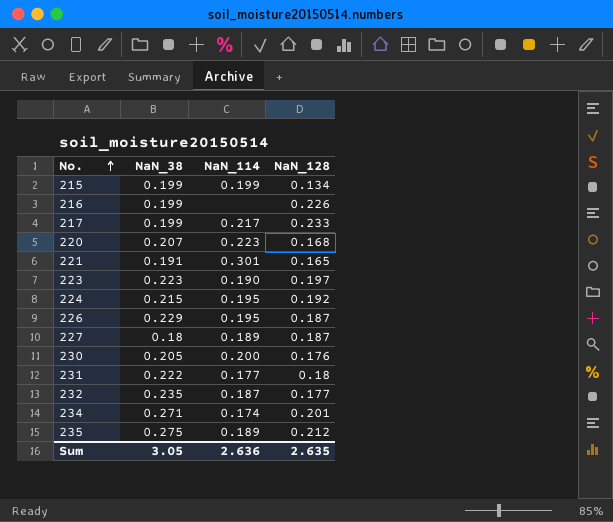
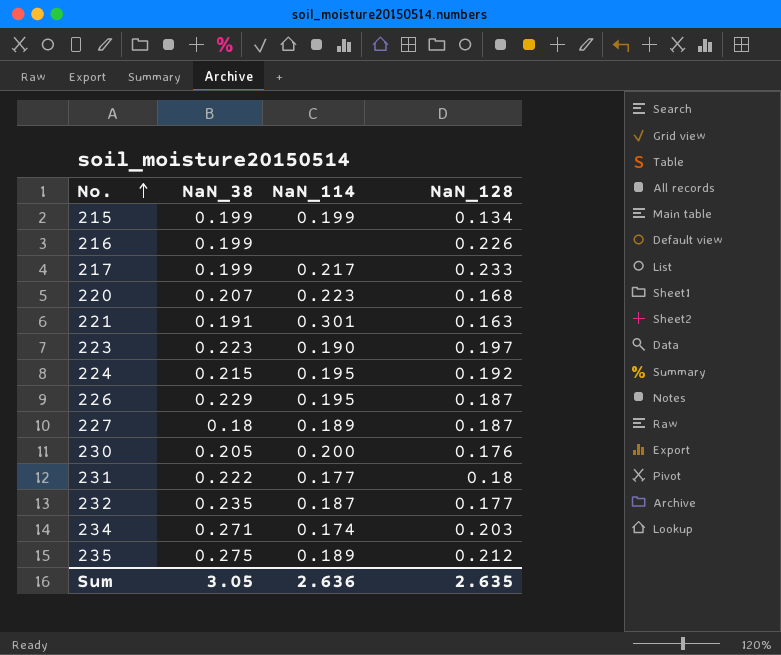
221 | NaN_128: 0.165 -> 0.163
234 | NaN_128: 0.201 -> 0.203

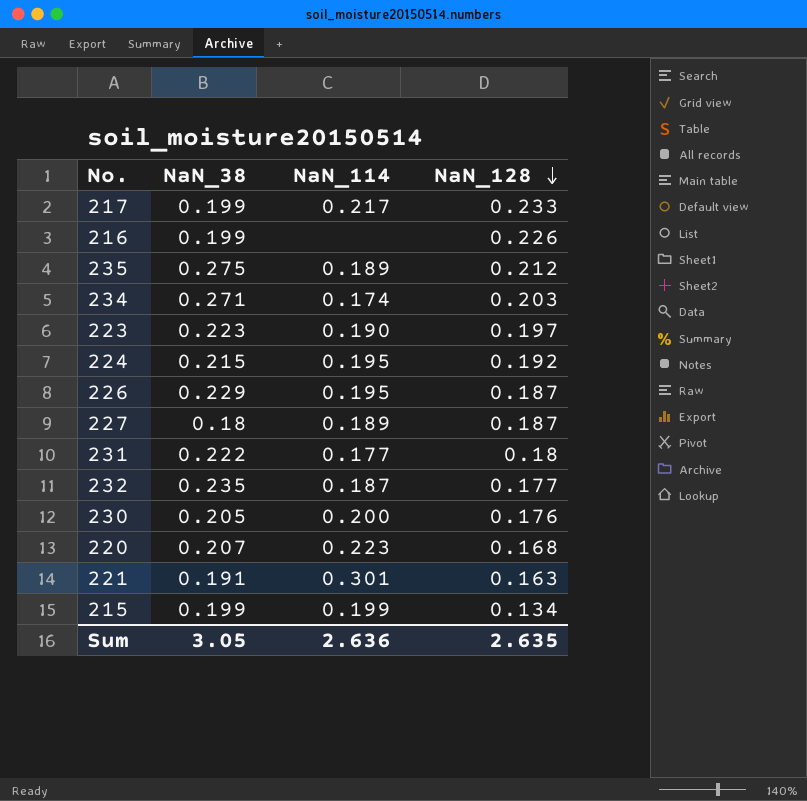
row order: No. ascending -> NaN_128 descending

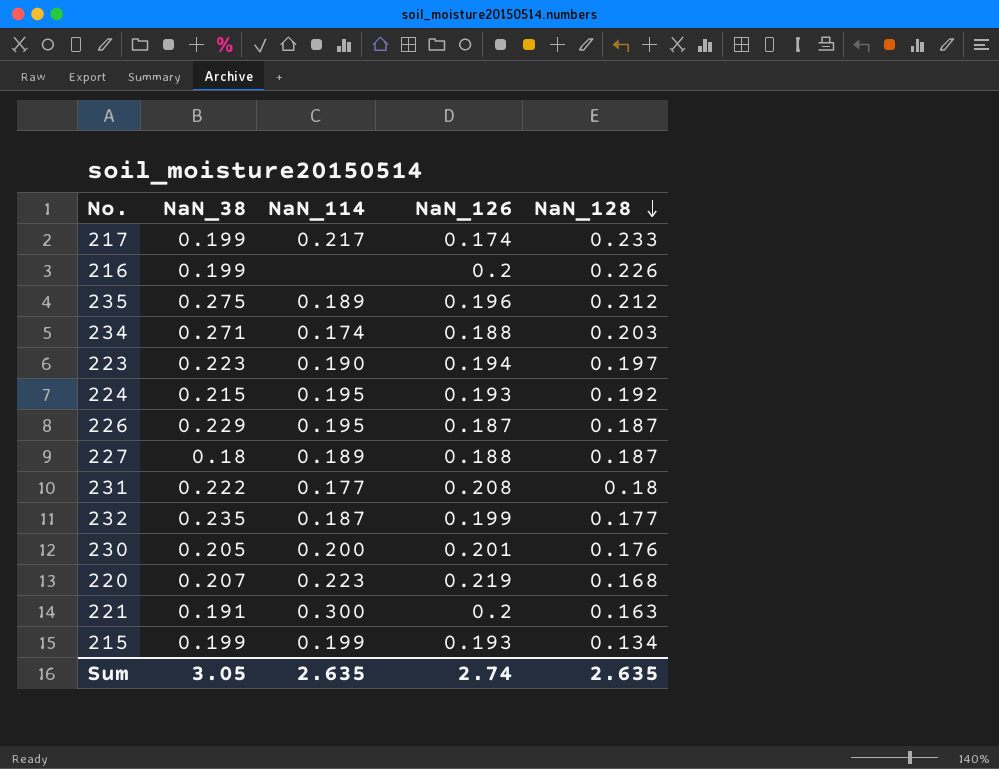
column NaN_126 | position: none -> 4
221 | NaN_114: 0.301 -> 0.300
Sum | NaN_114: 2.636 -> 2.635

